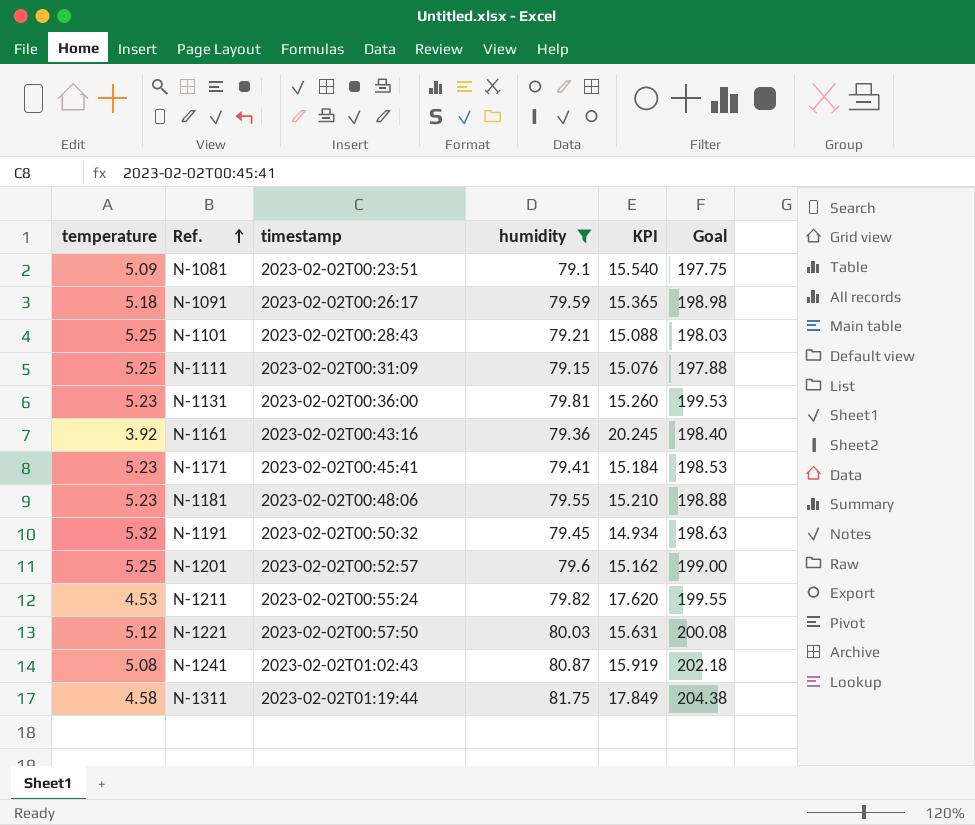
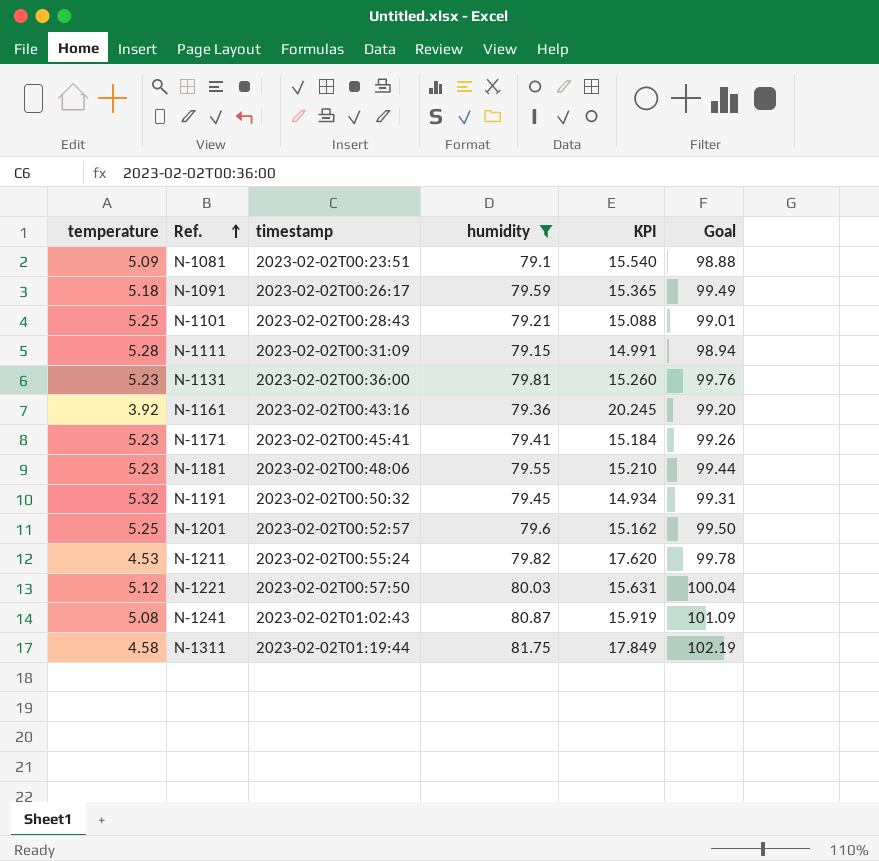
column Goal | formula: [humidity] * 2.5 -> [humidity] * 1.25
N-1111 | temperature: 5.25 -> 5.28
N-1111 | KPI: 15.076 -> 14.991

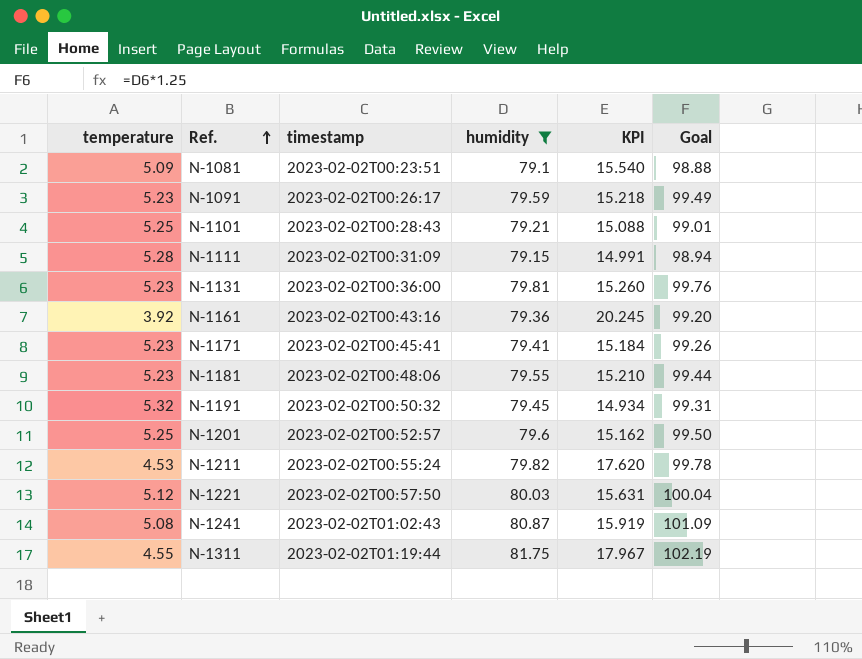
N-1091 | temperature: 5.18 -> 5.23
N-1091 | KPI: 15.365 -> 15.218
N-1311 | temperature: 4.58 -> 4.55
N-1311 | KPI: 17.849 -> 17.967

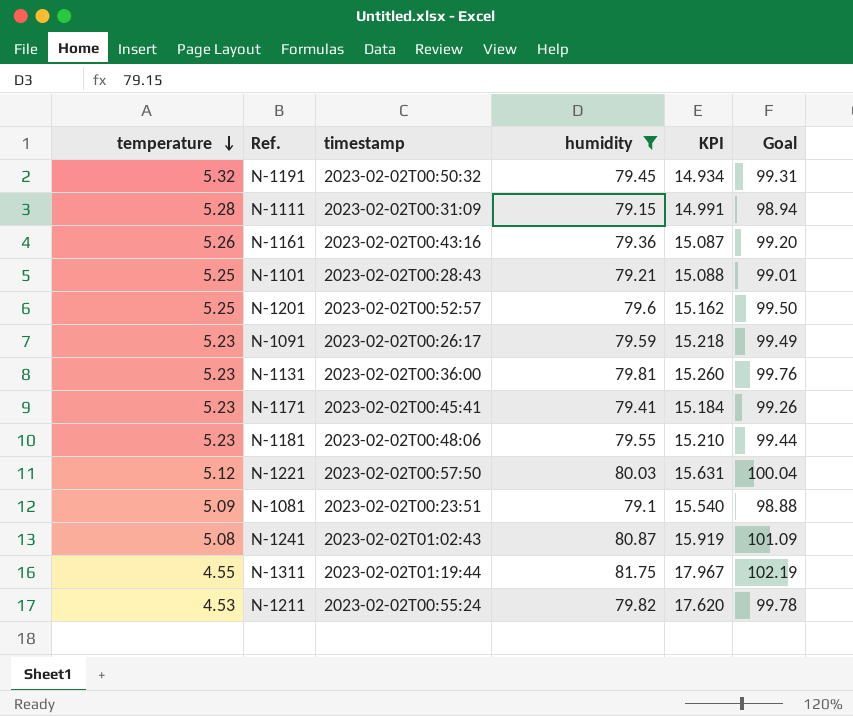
row order: Ref. ascending -> temperature descending
N-1161 | temperature: 3.92 -> 5.26
N-1161 | KPI: 20.245 -> 15.087

